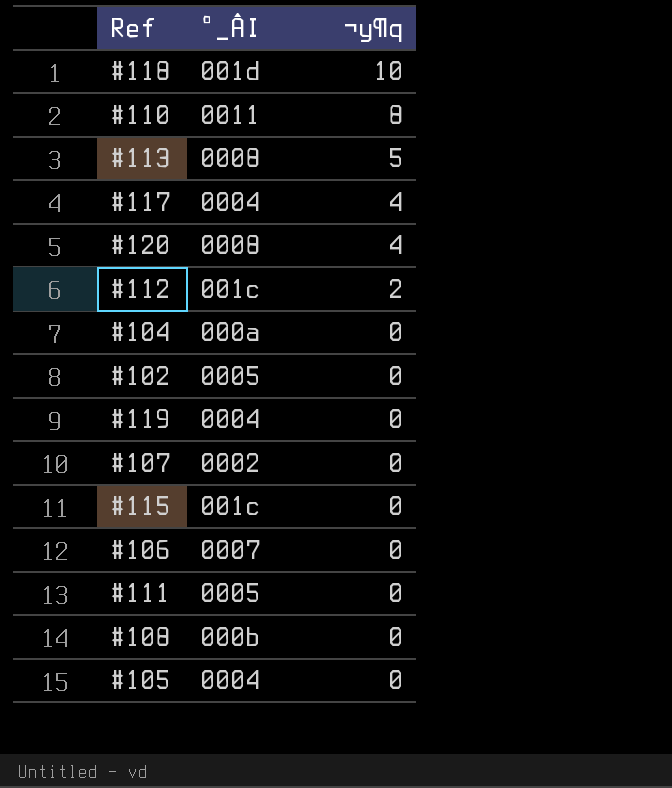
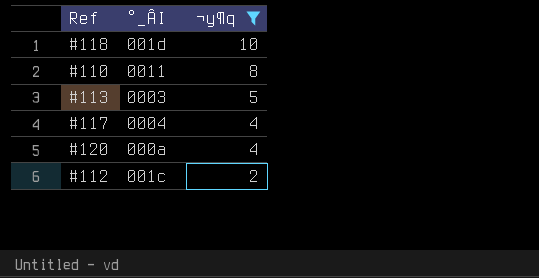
filter: none -> ¬y¶q != 0
#113 | °_ÂI: 0008 -> 0003
#120 | °_ÂI: 0008 -> 000a

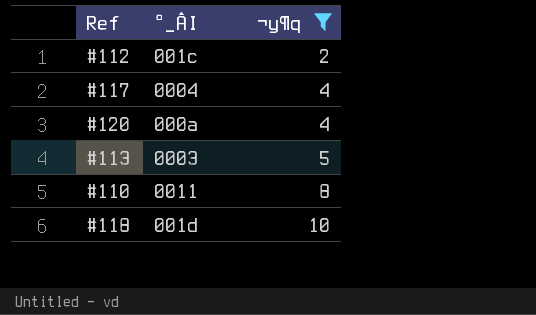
row order: ¬y¶q descending -> ¬y¶q ascending

